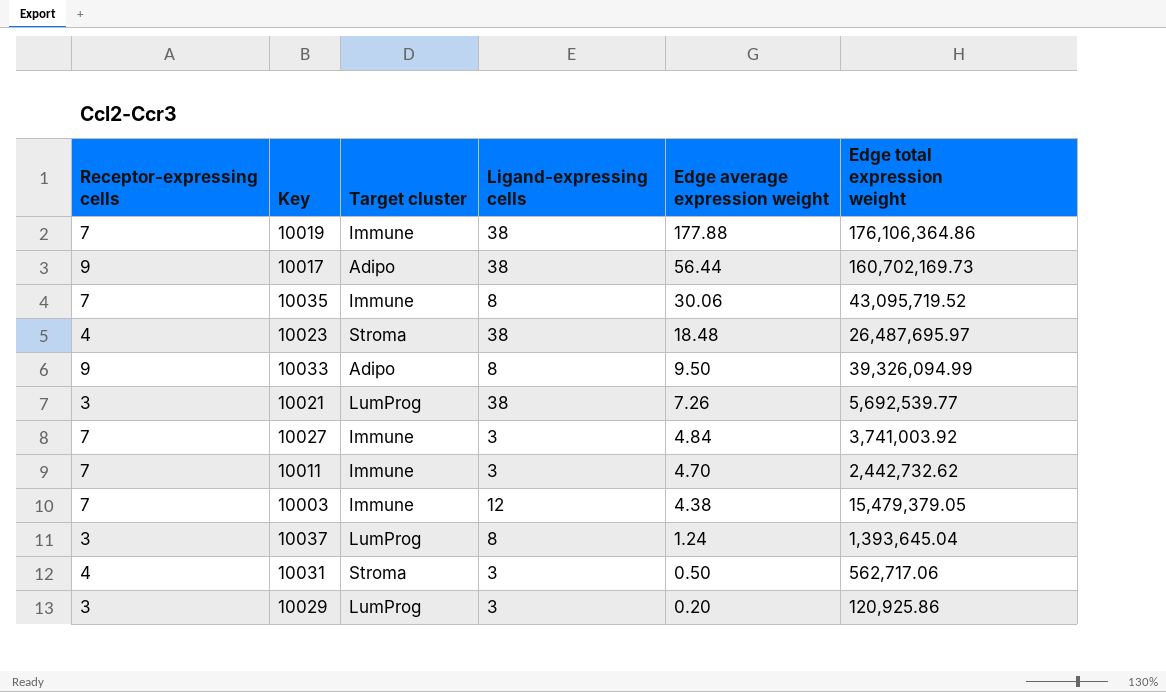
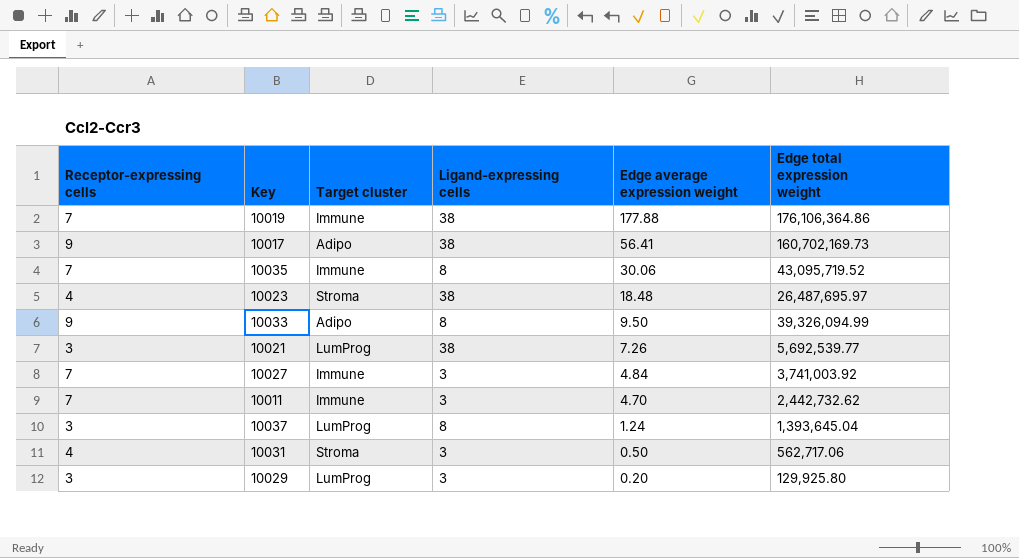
row 10003: 7 | Immune | 12 | 4.38 | 15,479,379.05 -> none
10017 | Edge average expression weight: 56.44 -> 56.41
10029 | Edge total expression weight: 120,925.86 -> 129,925.80

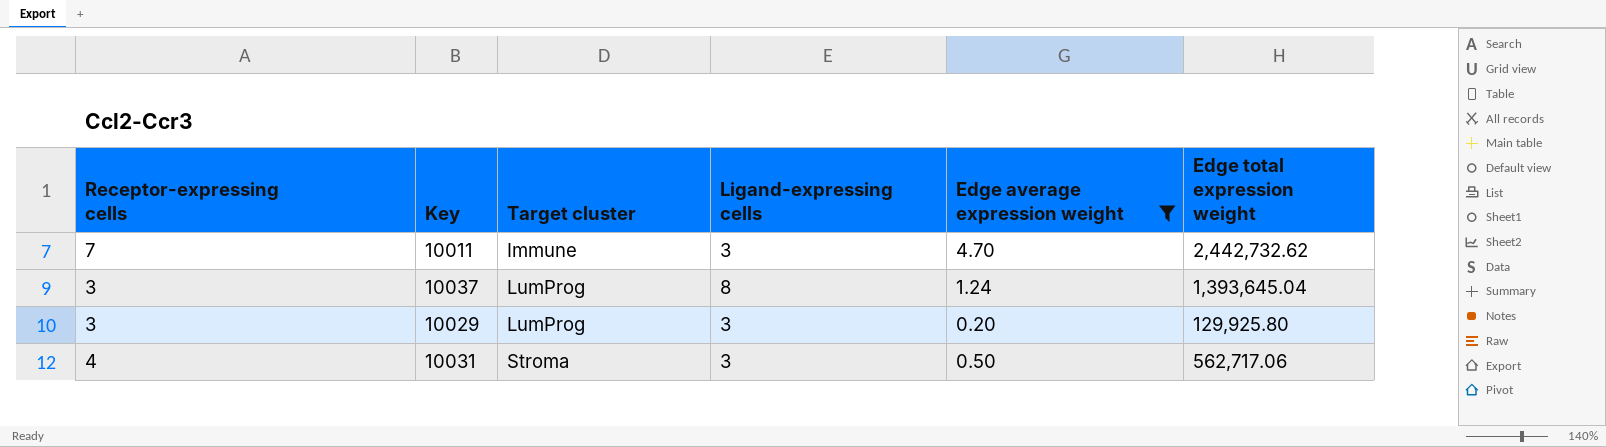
filter: none -> Edge average expression weight <= 4.70
row order: Edge average expression weight descending -> Target cluster ascending

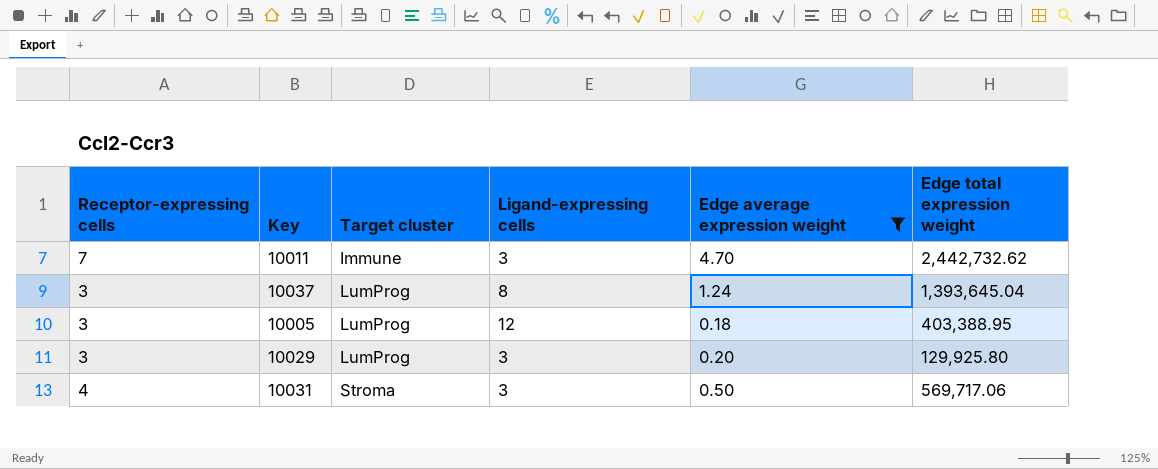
row 10005: none -> 3 | LumProg | 12 | 0.18 | 403,388.95
10031 | Edge total expression weight: 562,717.06 -> 569,717.06

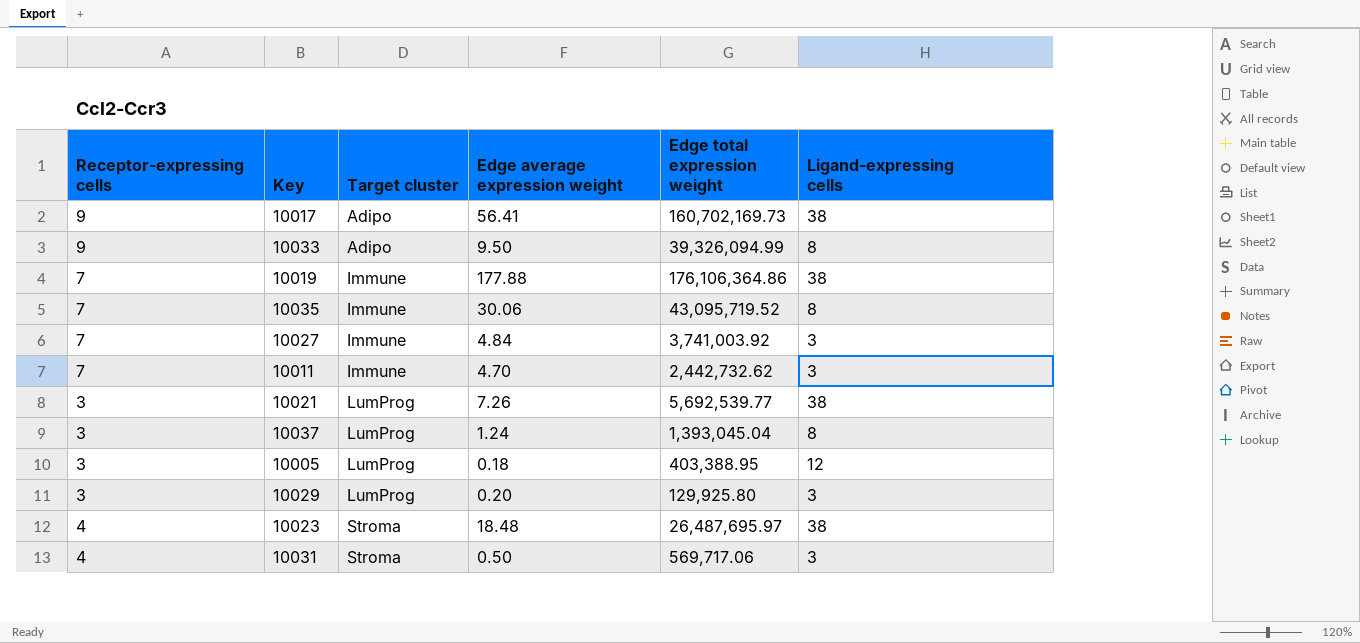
filter: Edge average expression weight <= 4.70 -> none
column Ligand-expressing cells | position: 4 -> 6
10037 | Edge total expression weight: 1,393,645.04 -> 1,393,045.04

